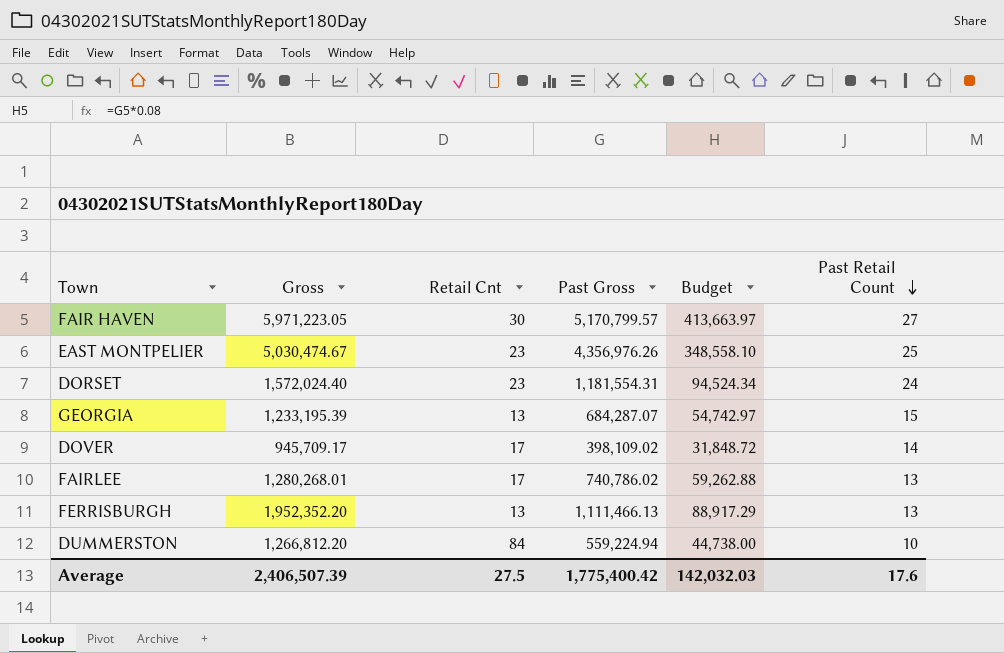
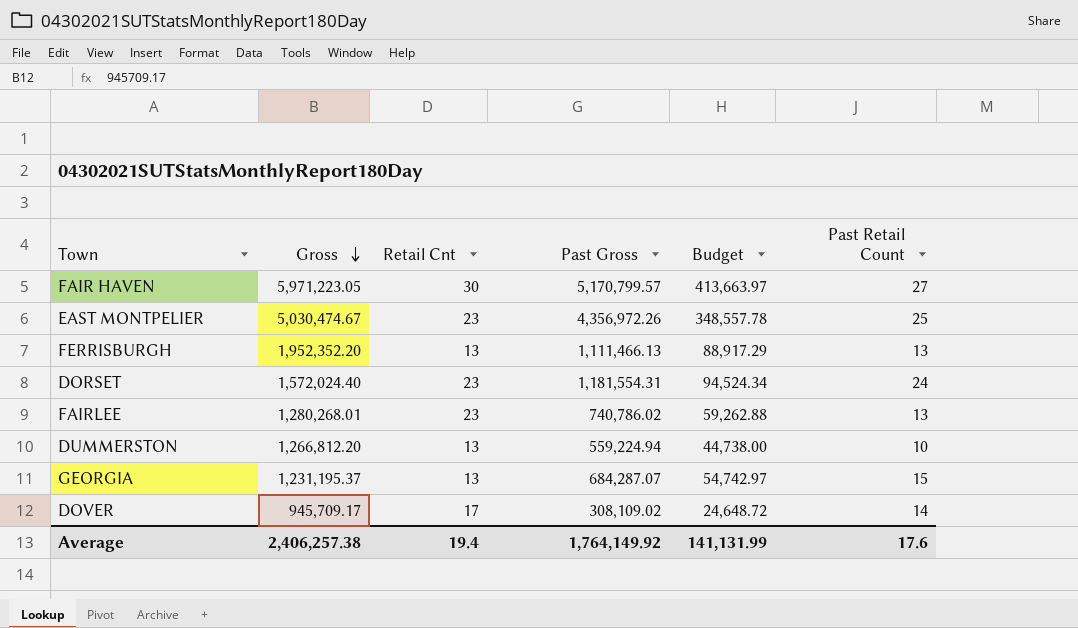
row order: Past Retail Count descending -> Gross descending
EAST MONTPELIER | Past Gross: 4,356,976.26 -> 4,356,972.26
EAST MONTPELIER | Budget: 348,558.10 -> 348,557.78
FAIRLEE | Retail Cnt: 17 -> 23
DUMMERSTON | Retail Cnt: 84 -> 13
GEORGIA | Gross: 1,233,195.39 -> 1,231,195.37
DOVER | Past Gross: 398,109.02 -> 308,109.02
DOVER | Budget: 31,848.72 -> 24,648.72
Average | Gross: 2,406,507.39 -> 2,406,257.38
Average | Retail Cnt: 27.5 -> 19.4
Average | Past Gross: 1,775,400.42 -> 1,764,149.92
Average | Budget: 142,032.03 -> 141,131.99

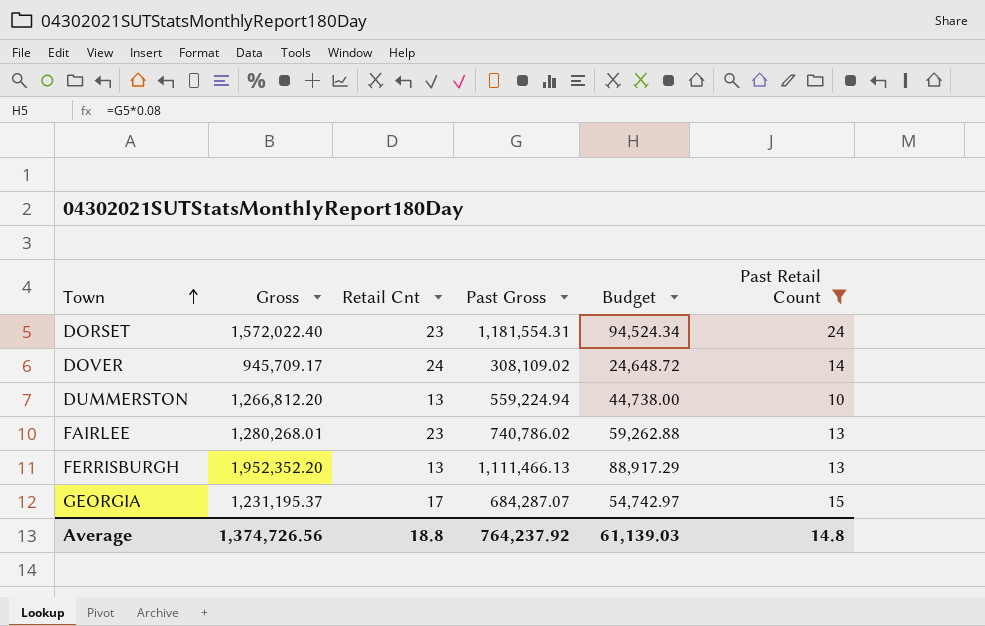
filter: none -> Past Retail Count <= 24
row order: Gross descending -> Town ascending
DORSET | Gross: 1,572,024.40 -> 1,572,022.40
DOVER | Retail Cnt: 17 -> 24
GEORGIA | Retail Cnt: 13 -> 17
Average | Gross: 2,406,257.38 -> 1,374,726.56
Average | Retail Cnt: 19.4 -> 18.8
Average | Past Gross: 1,764,149.92 -> 764,237.92
Average | Budget: 141,131.99 -> 61,139.03
Average | Past Retail Count: 17.6 -> 14.8

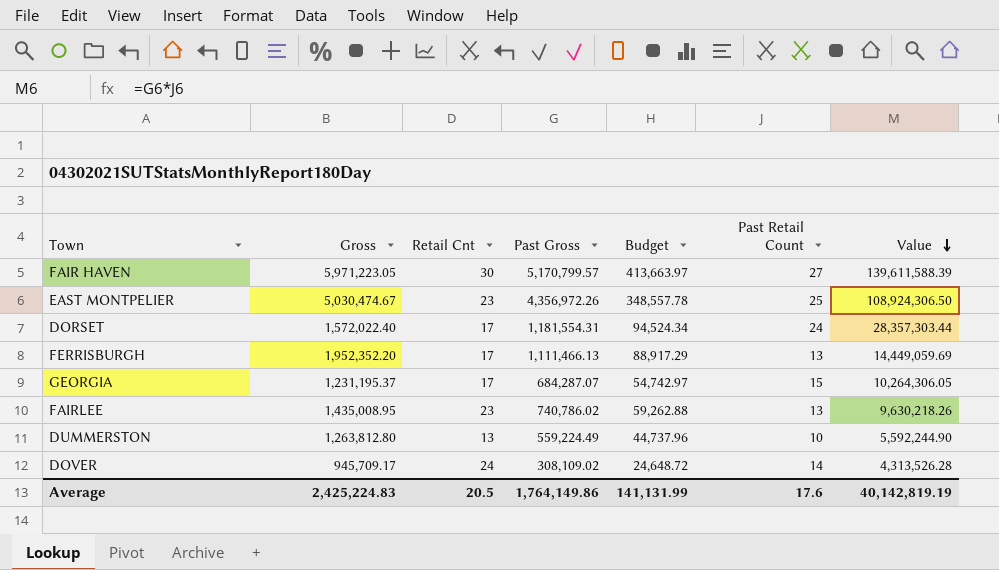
filter: Past Retail Count <= 24 -> none
row order: Town ascending -> Value descending
column Value | formula: none -> [Past Gross] * [Past Retail Count]
DORSET | Retail Cnt: 23 -> 17
FERRISBURGH | Retail Cnt: 13 -> 17
FAIRLEE | Gross: 1,280,268.01 -> 1,435,008.95
DUMMERSTON | Gross: 1,266,812.20 -> 1,263,812.80
DUMMERSTON | Past Gross: 559,224.94 -> 559,224.49
DUMMERSTON | Budget: 44,738.00 -> 44,737.96
Average | Gross: 1,374,726.56 -> 2,425,224.83
Average | Retail Cnt: 18.8 -> 20.5
Average | Past Gross: 764,237.92 -> 1,764,149.86
Average | Budget: 61,139.03 -> 141,131.99
Average | Past Retail Count: 14.8 -> 17.6

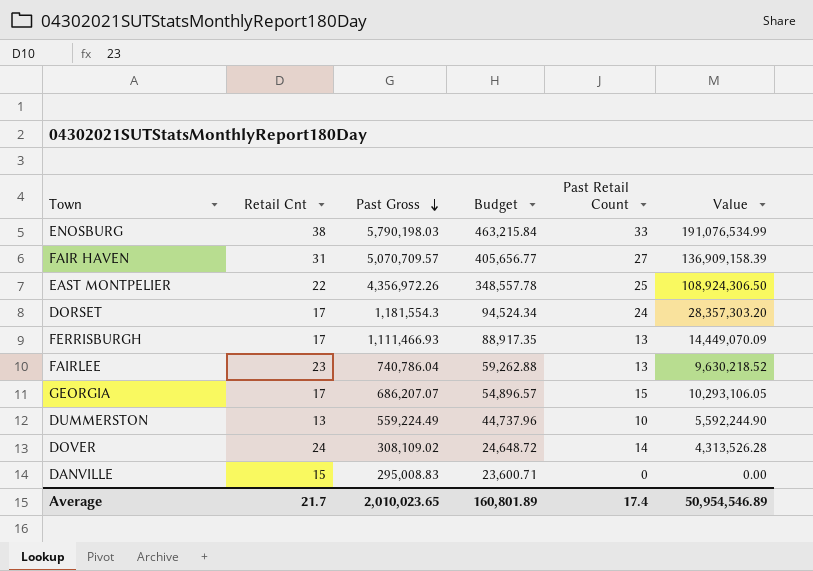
row order: Value descending -> Past Gross descending
column Gross | position: 2 -> none
row ENOSBURG: none -> 38 | 5,790,198.03 | 463,215.84 | 33 | 191,076,534.99
FAIR HAVEN | Retail Cnt: 30 -> 31
FAIR HAVEN | Past Gross: 5,170,799.57 -> 5,070,709.57
FAIR HAVEN | Budget: 413,663.97 -> 405,656.77
FAIR HAVEN | Value: 139,611,588.39 -> 136,909,158.39
EAST MONTPELIER | Retail Cnt: 23 -> 22
DORSET | Past Gross: 1,181,554.31 -> 1,181,554.3
DORSET | Value: 28,357,303.44 -> 28,357,303.20
FERRISBURGH | Past Gross: 1,111,466.13 -> 1,111,466.93
FERRISBURGH | Budget: 88,917.29 -> 88,917.35
FERRISBURGH | Value: 14,449,059.69 -> 14,449,070.09
FAIRLEE | Past Gross: 740,786.02 -> 740,786.04
FAIRLEE | Value: 9,630,218.26 -> 9,630,218.52
GEORGIA | Past Gross: 684,287.07 -> 686,207.07
GEORGIA | Budget: 54,742.97 -> 54,896.57
GEORGIA | Value: 10,264,306.05 -> 10,293,106.05
row DANVILLE: none -> 15 | 295,008.83 | 23,600.71 | 0 | 0.00
Average | Retail Cnt: 20.5 -> 21.7
Average | Past Gross: 1,764,149.86 -> 2,010,023.65
Average | Budget: 141,131.99 -> 160,801.89
Average | Past Retail Count: 17.6 -> 17.4
Average | Value: 40,142,819.19 -> 50,954,546.89

